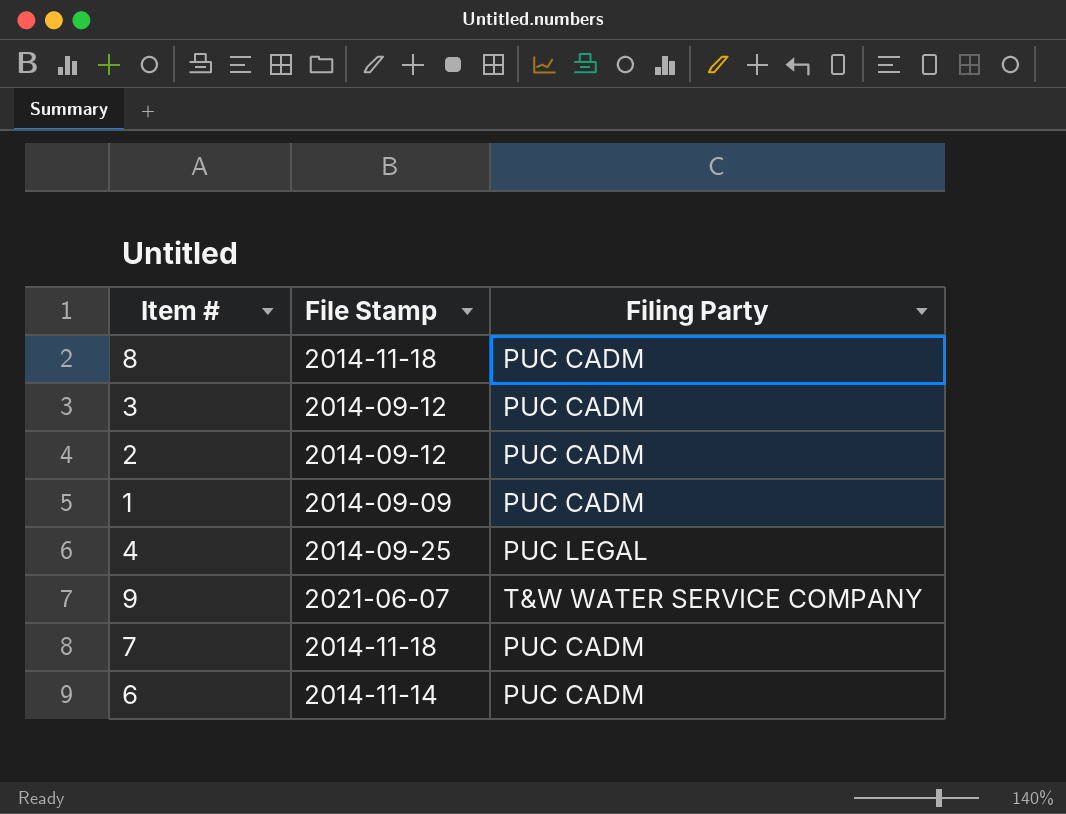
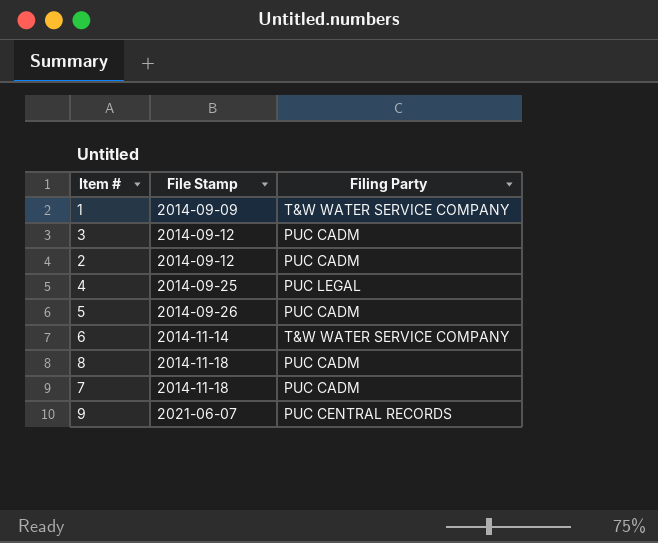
row order: none -> File Stamp ascending
1 | Filing Party: PUC CADM -> T&W WATER SERVICE COMPANY
row 5: none -> 2014-09-26 | PUC CADM
6 | Filing Party: PUC CADM -> T&W WATER SERVICE COMPANY
9 | Filing Party: T&W WATER SERVICE COMPANY -> PUC CENTRAL RECORDS

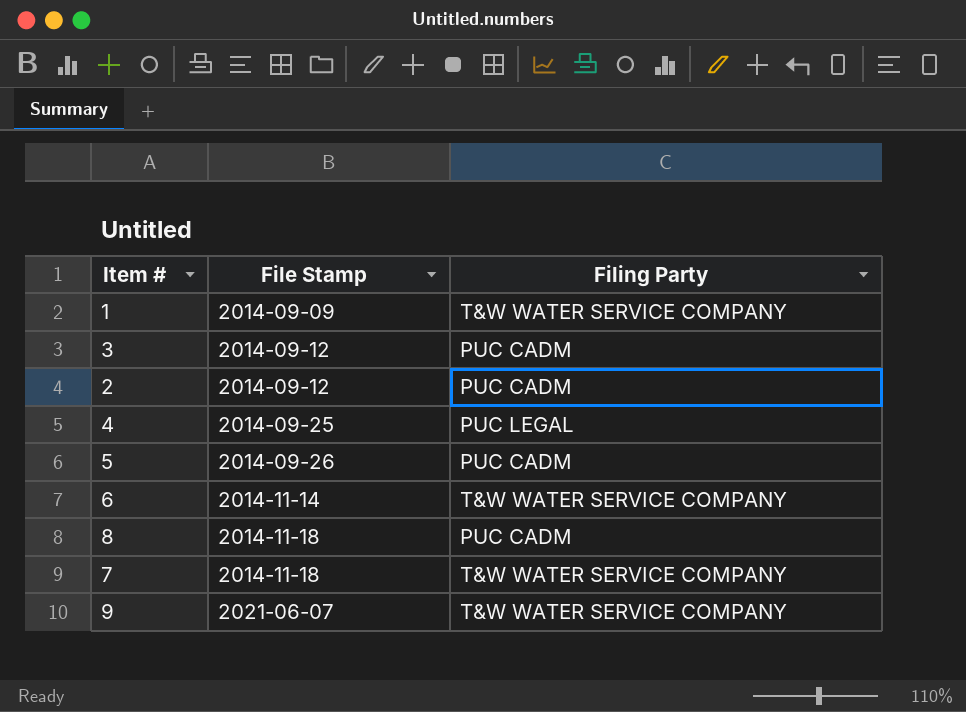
7 | Filing Party: PUC CADM -> T&W WATER SERVICE COMPANY
9 | Filing Party: PUC CENTRAL RECORDS -> T&W WATER SERVICE COMPANY

